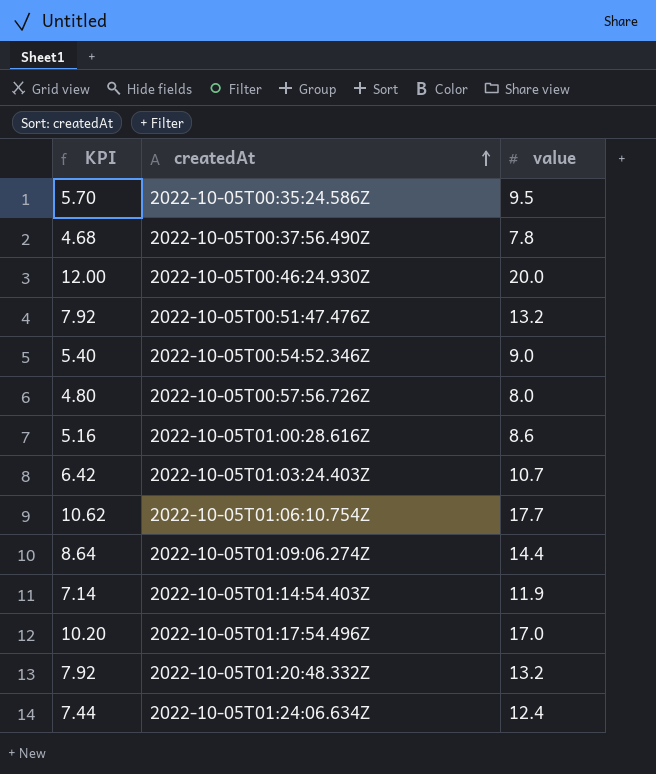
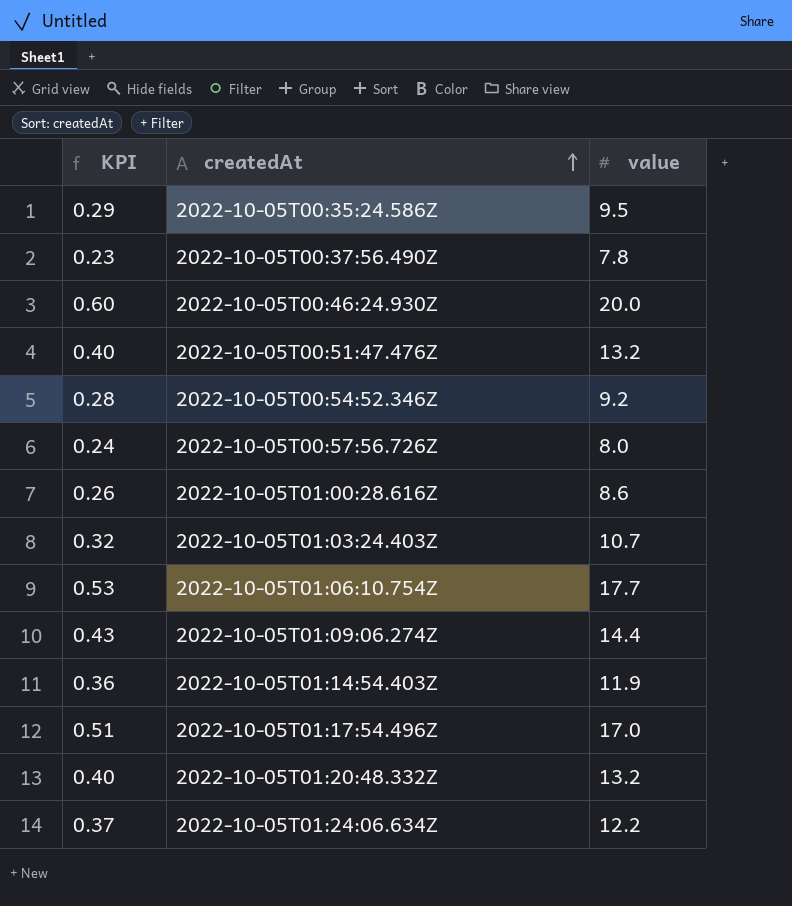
column KPI | formula: [value] * 0.6 -> [value] * 0.03
2022-10-05T00:54:52.346Z | value: 9.0 -> 9.2
2022-10-05T01:24:06.634Z | value: 12.4 -> 12.2

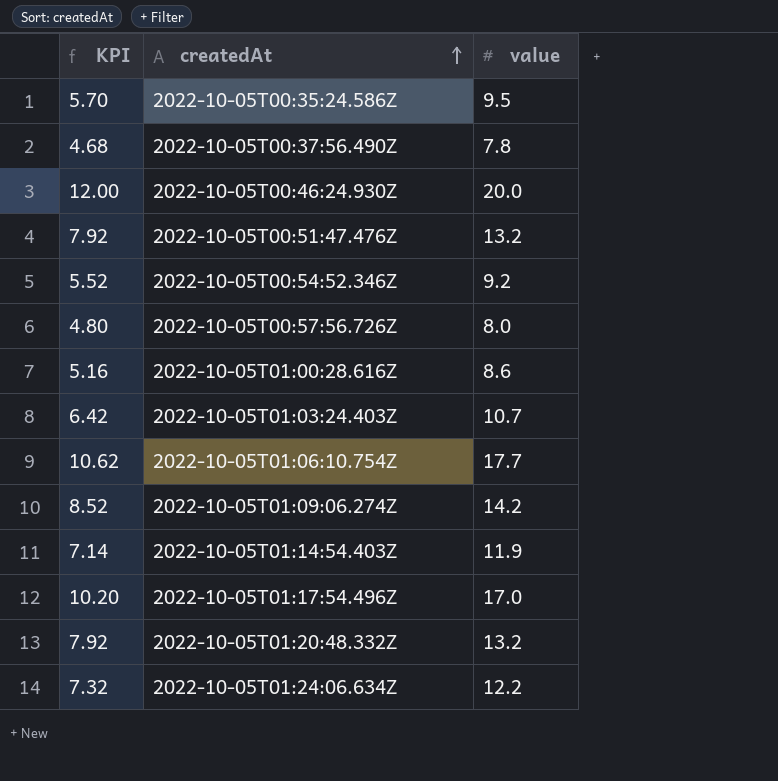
column KPI | formula: [value] * 0.03 -> [value] * 0.6
2022-10-05T01:09:06.274Z | value: 14.4 -> 14.2

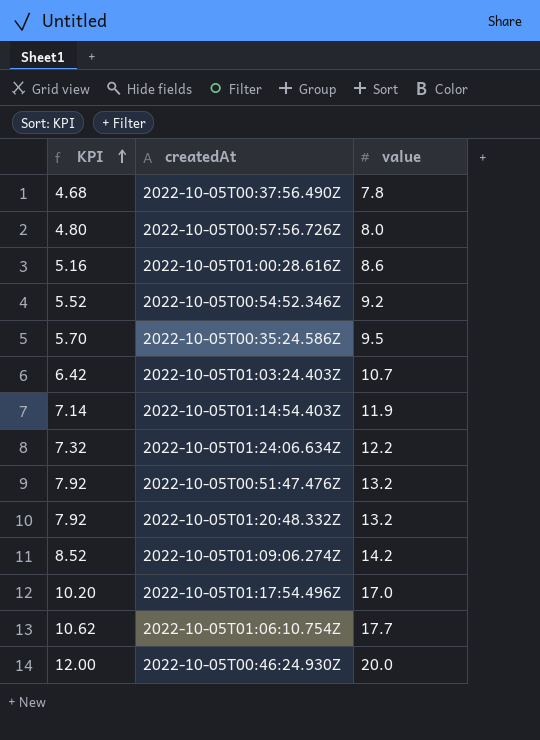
row order: createdAt ascending -> KPI ascending

